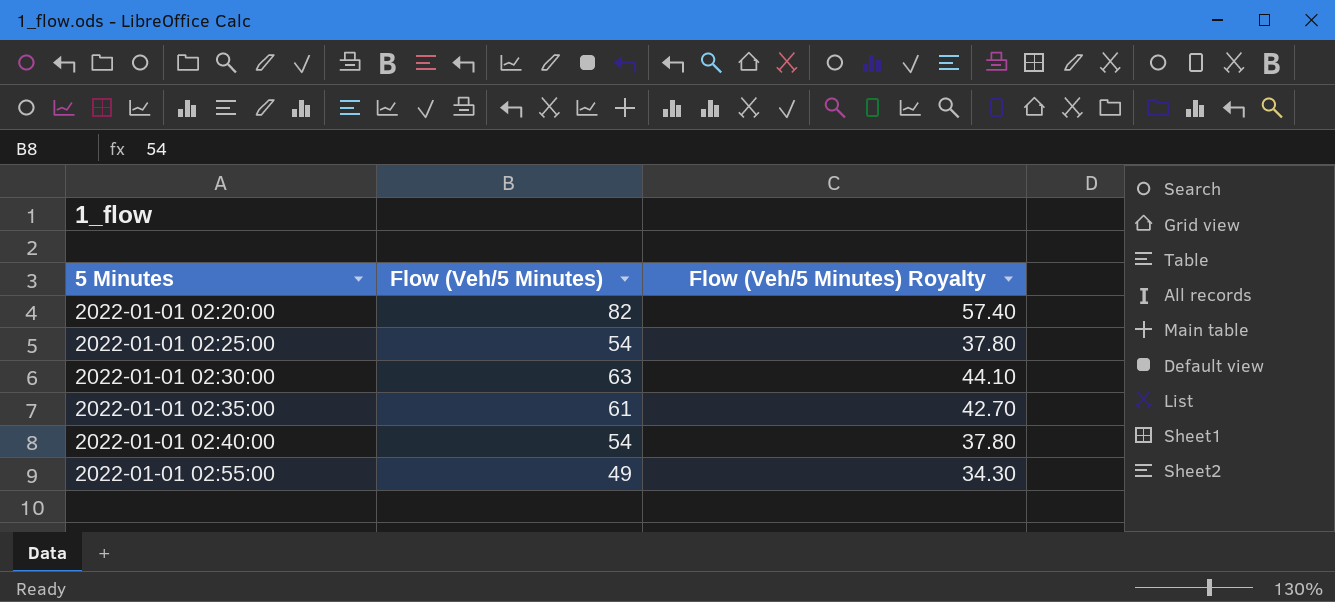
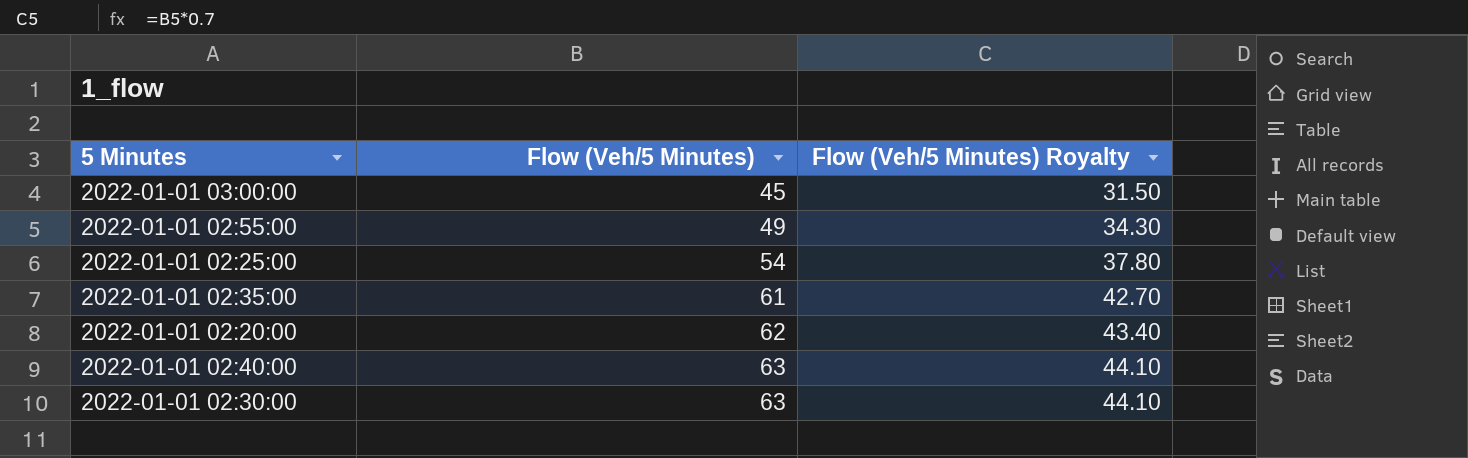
row order: 5 Minutes ascending -> Flow (Veh/5 Minutes) ascending
row 2022-01-01 03:00:00: none -> 45 | 31.50
2022-01-01 02:20:00 | Flow (Veh/5 Minutes): 82 -> 62
2022-01-01 02:20:00 | Flow (Veh/5 Minutes) Royalty: 57.40 -> 43.40
2022-01-01 02:40:00 | Flow (Veh/5 Minutes): 54 -> 63
2022-01-01 02:40:00 | Flow (Veh/5 Minutes) Royalty: 37.80 -> 44.10

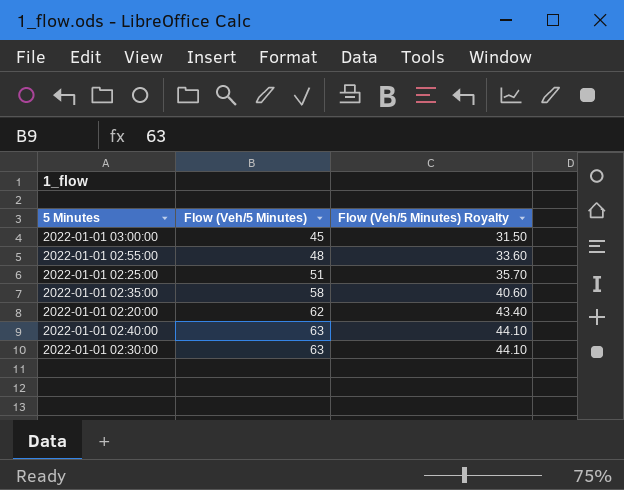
2022-01-01 02:55:00 | Flow (Veh/5 Minutes): 49 -> 48
2022-01-01 02:55:00 | Flow (Veh/5 Minutes) Royalty: 34.30 -> 33.60
2022-01-01 02:25:00 | Flow (Veh/5 Minutes): 54 -> 51
2022-01-01 02:25:00 | Flow (Veh/5 Minutes) Royalty: 37.80 -> 35.70
2022-01-01 02:35:00 | Flow (Veh/5 Minutes): 61 -> 58
2022-01-01 02:35:00 | Flow (Veh/5 Minutes) Royalty: 42.70 -> 40.60

